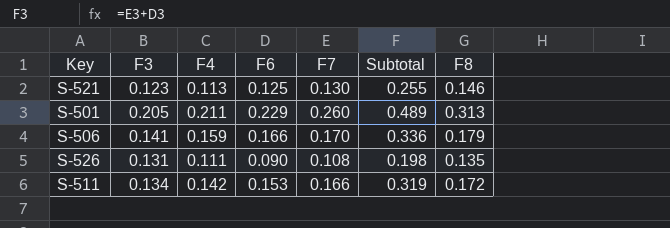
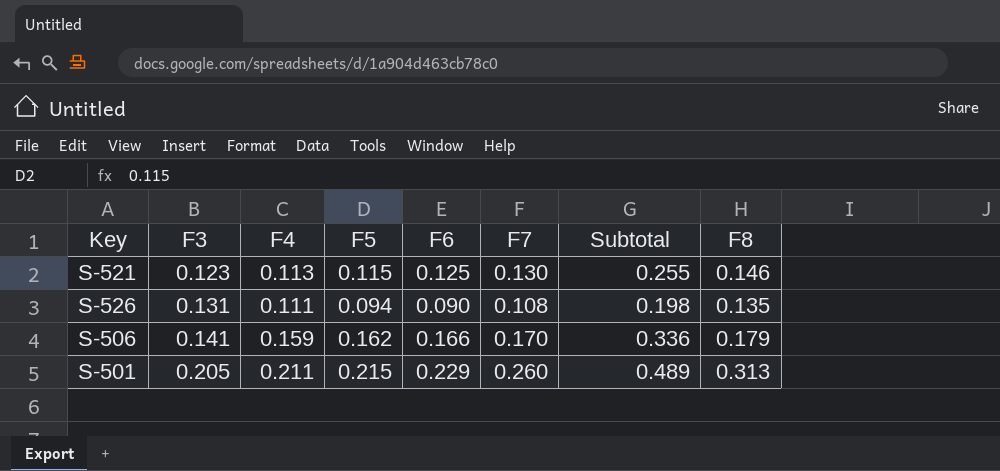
row order: none -> F3 ascending
column F5 | position: none -> 4
row S-511: 0.134 | 0.142 | 0.153 | 0.166 | 0.319 | 0.172 -> none

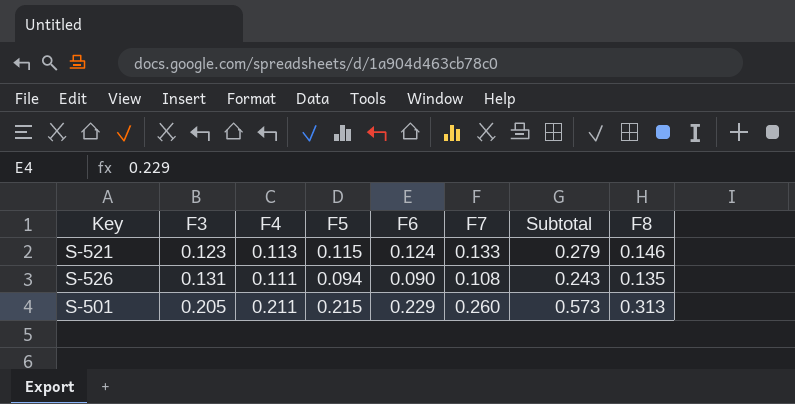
column Subtotal | formula: [F6] + [F7] -> [F7] + [F8]
row S-506: 0.141 | 0.159 | 0.162 | 0.166 | 0.170 | 0.336 | 0.179 -> none
S-521 | F6: 0.125 -> 0.124
S-521 | F7: 0.130 -> 0.133

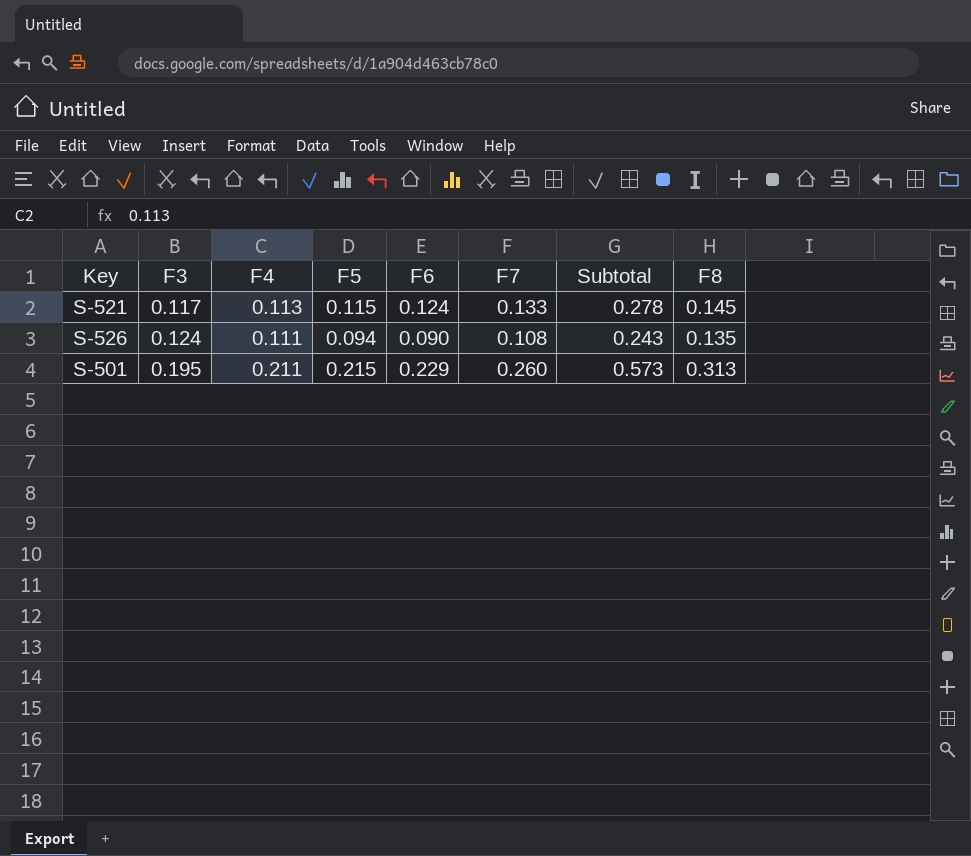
S-521 | F3: 0.123 -> 0.117
S-521 | Subtotal: 0.279 -> 0.278
S-521 | F8: 0.146 -> 0.145
S-526 | F3: 0.131 -> 0.124
S-501 | F3: 0.205 -> 0.195

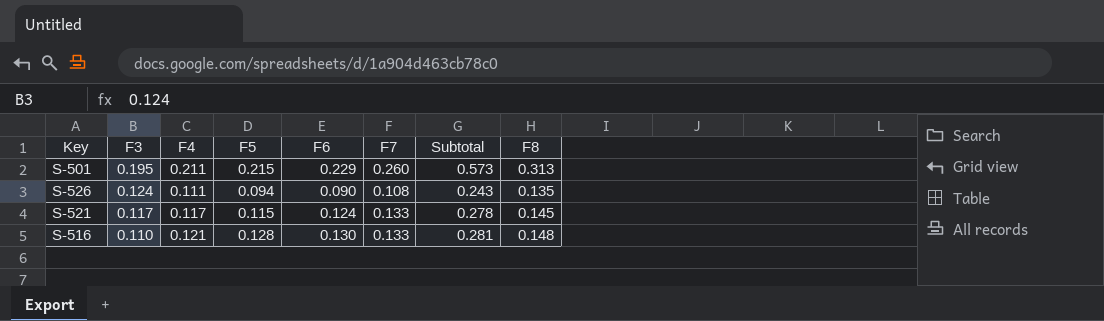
row order: F3 ascending -> F3 descending
S-521 | F4: 0.113 -> 0.117
row S-516: none -> 0.110 | 0.121 | 0.128 | 0.130 | 0.133 | 0.281 | 0.148

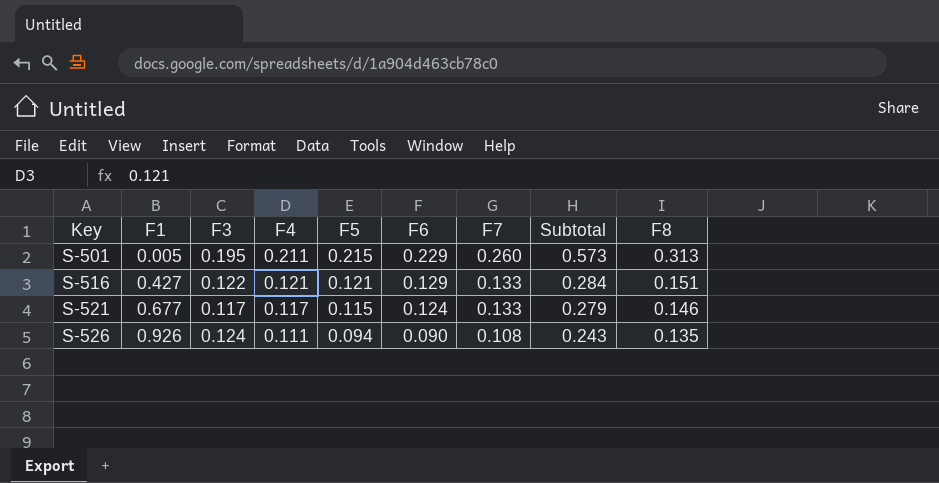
row order: F3 descending -> Key ascending
column F1 | position: none -> 2
S-516 | F3: 0.110 -> 0.122
S-516 | F5: 0.128 -> 0.121
S-516 | F6: 0.130 -> 0.129
S-516 | Subtotal: 0.281 -> 0.284
S-516 | F8: 0.148 -> 0.151
S-521 | Subtotal: 0.278 -> 0.279
S-521 | F8: 0.145 -> 0.146

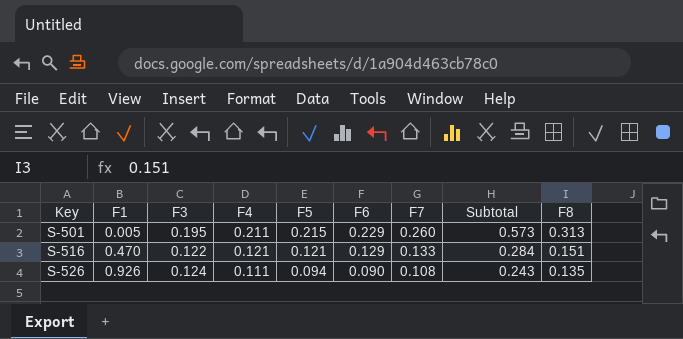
row S-521: 0.677 | 0.117 | 0.117 | 0.115 | 0.124 | 0.133 | 0.279 | 0.146 -> none
S-516 | F1: 0.427 -> 0.470

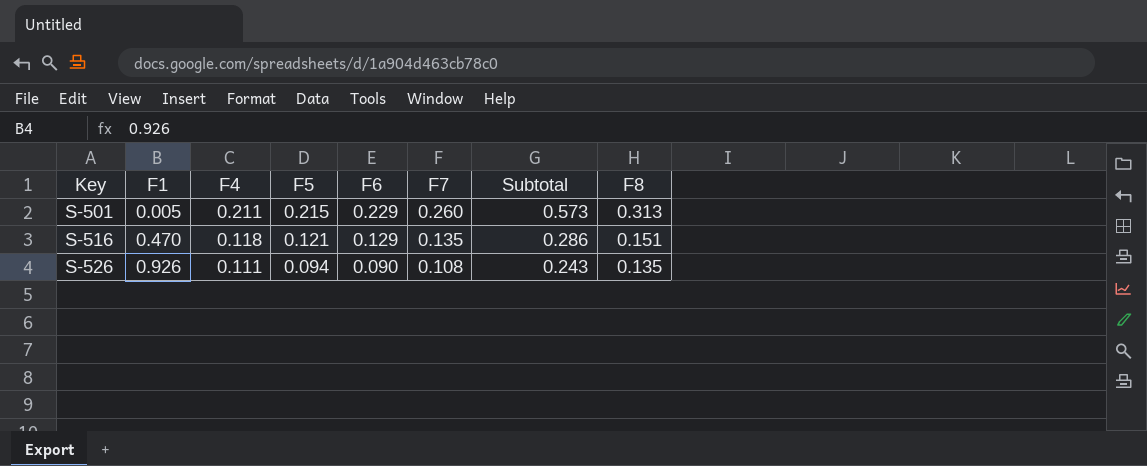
column F3 | position: 3 -> none
S-516 | F4: 0.121 -> 0.118
S-516 | F7: 0.133 -> 0.135
S-516 | Subtotal: 0.284 -> 0.286

